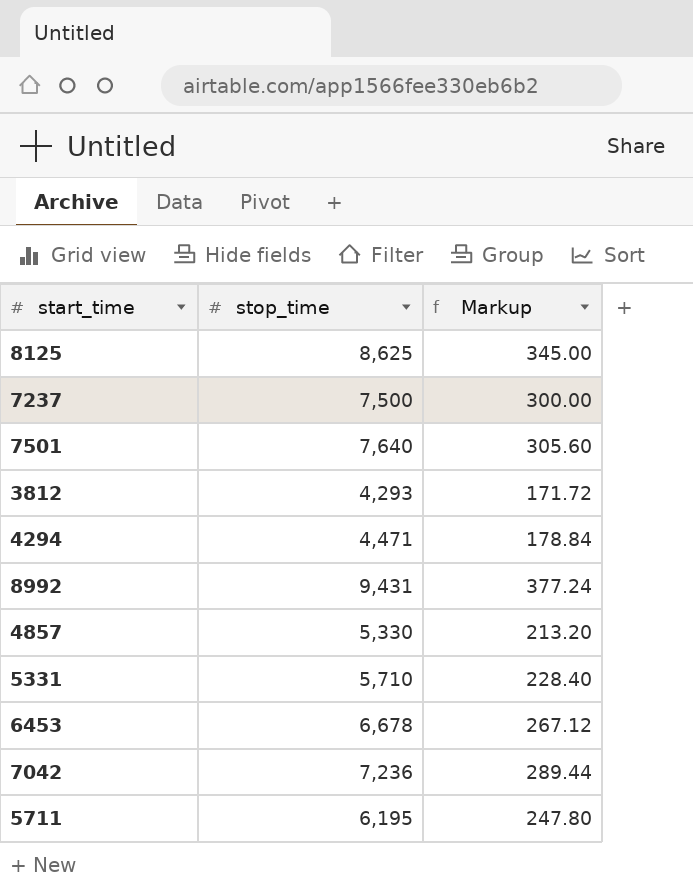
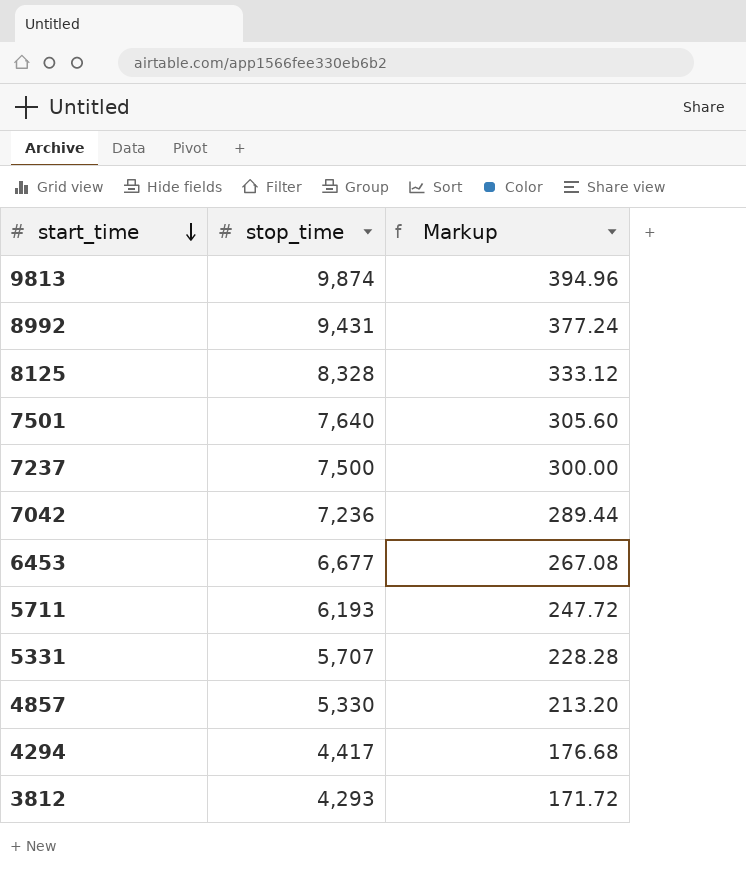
row order: none -> start_time descending
row 9813: none -> 9,874 | 394.96
8125 | stop_time: 8,625 -> 8,328
8125 | Markup: 345.00 -> 333.12
6453 | stop_time: 6,678 -> 6,677
6453 | Markup: 267.12 -> 267.08
5711 | stop_time: 6,195 -> 6,193
5711 | Markup: 247.80 -> 247.72
5331 | stop_time: 5,710 -> 5,707
5331 | Markup: 228.40 -> 228.28
4294 | stop_time: 4,471 -> 4,417
4294 | Markup: 178.84 -> 176.68

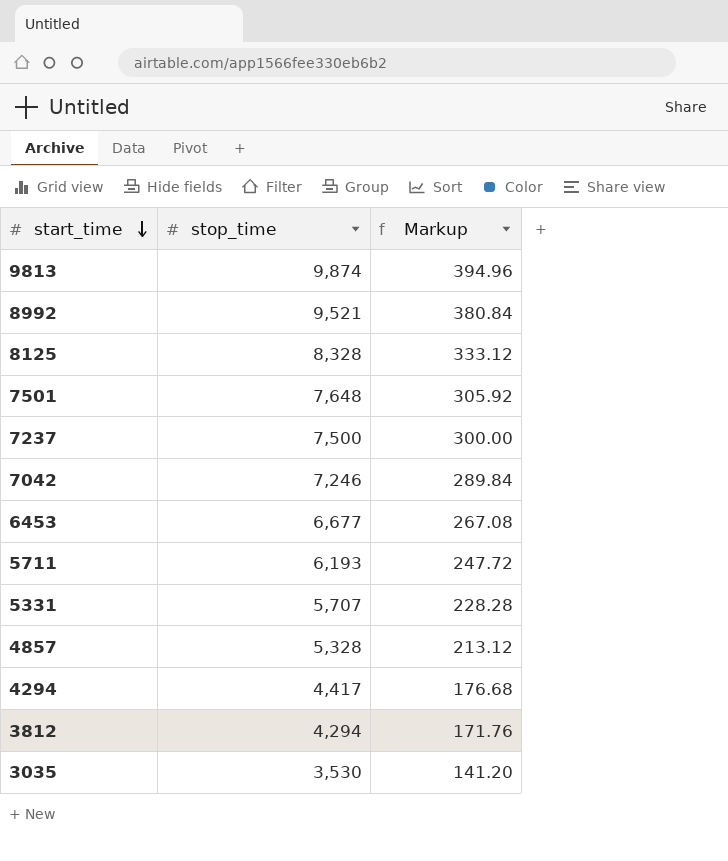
8992 | stop_time: 9,431 -> 9,521
8992 | Markup: 377.24 -> 380.84
7501 | stop_time: 7,640 -> 7,648
7501 | Markup: 305.60 -> 305.92
7042 | stop_time: 7,236 -> 7,246
7042 | Markup: 289.44 -> 289.84
4857 | stop_time: 5,330 -> 5,328
4857 | Markup: 213.20 -> 213.12
3812 | stop_time: 4,293 -> 4,294
3812 | Markup: 171.72 -> 171.76
row 3035: none -> 3,530 | 141.20

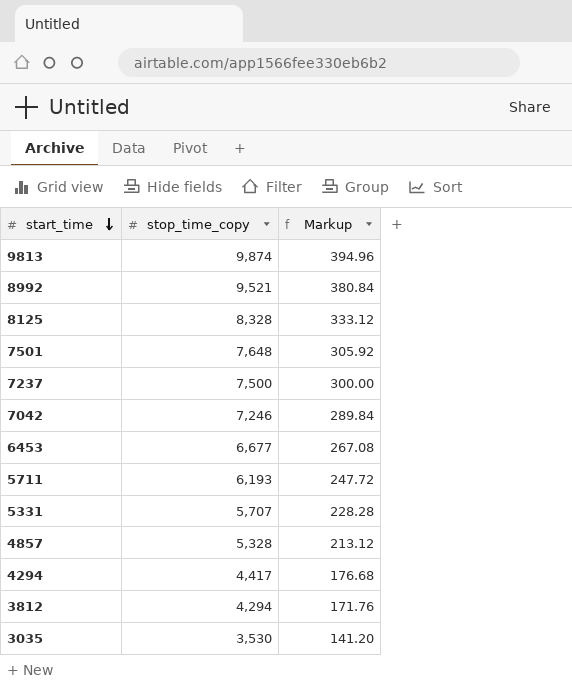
column name: stop_time -> stop_time_copy

